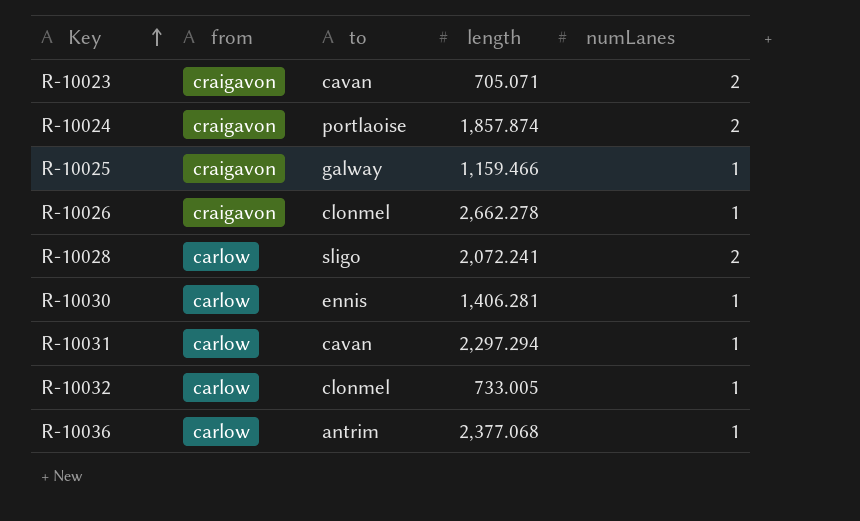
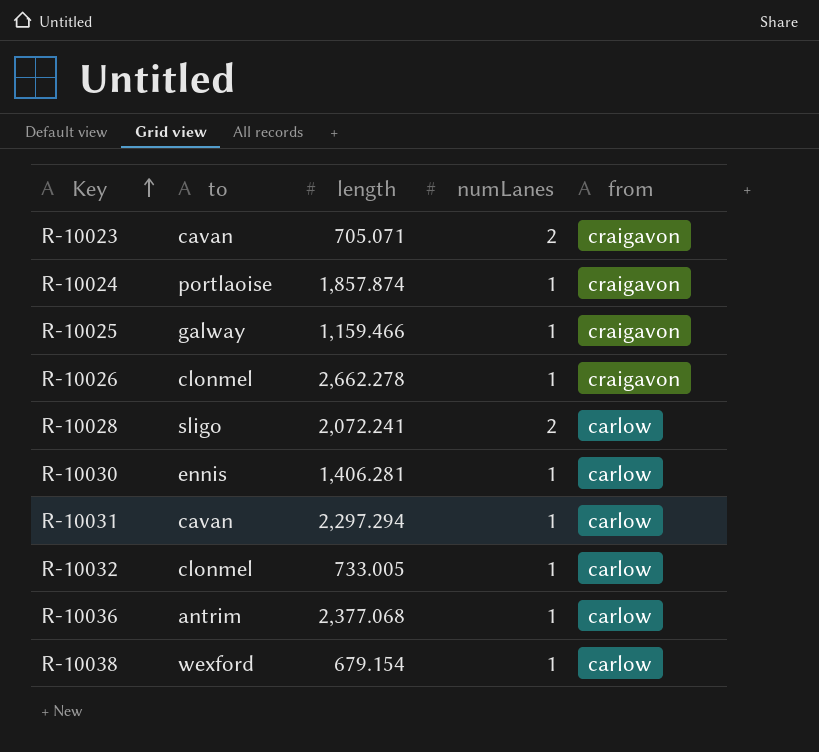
column from | position: 2 -> 5
R-10024 | numLanes: 2 -> 1
row R-10038: none -> wexford | 679.154 | 1 | carlow

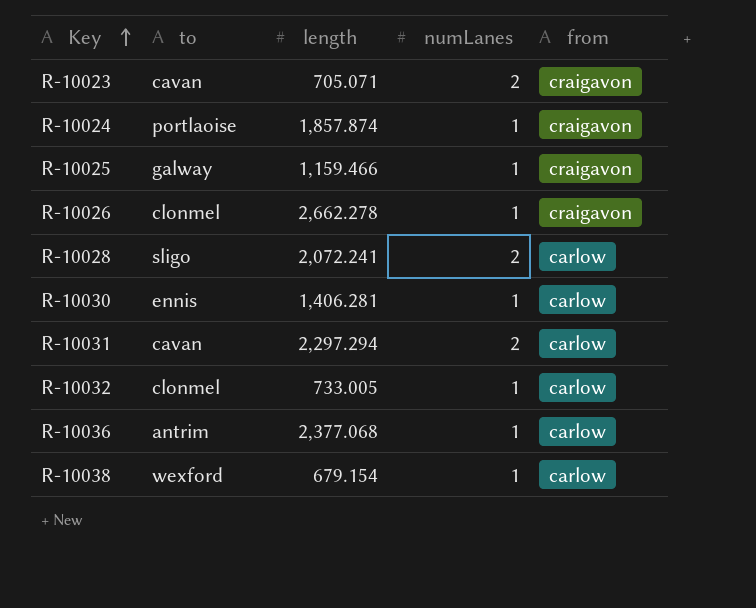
R-10031 | numLanes: 1 -> 2

